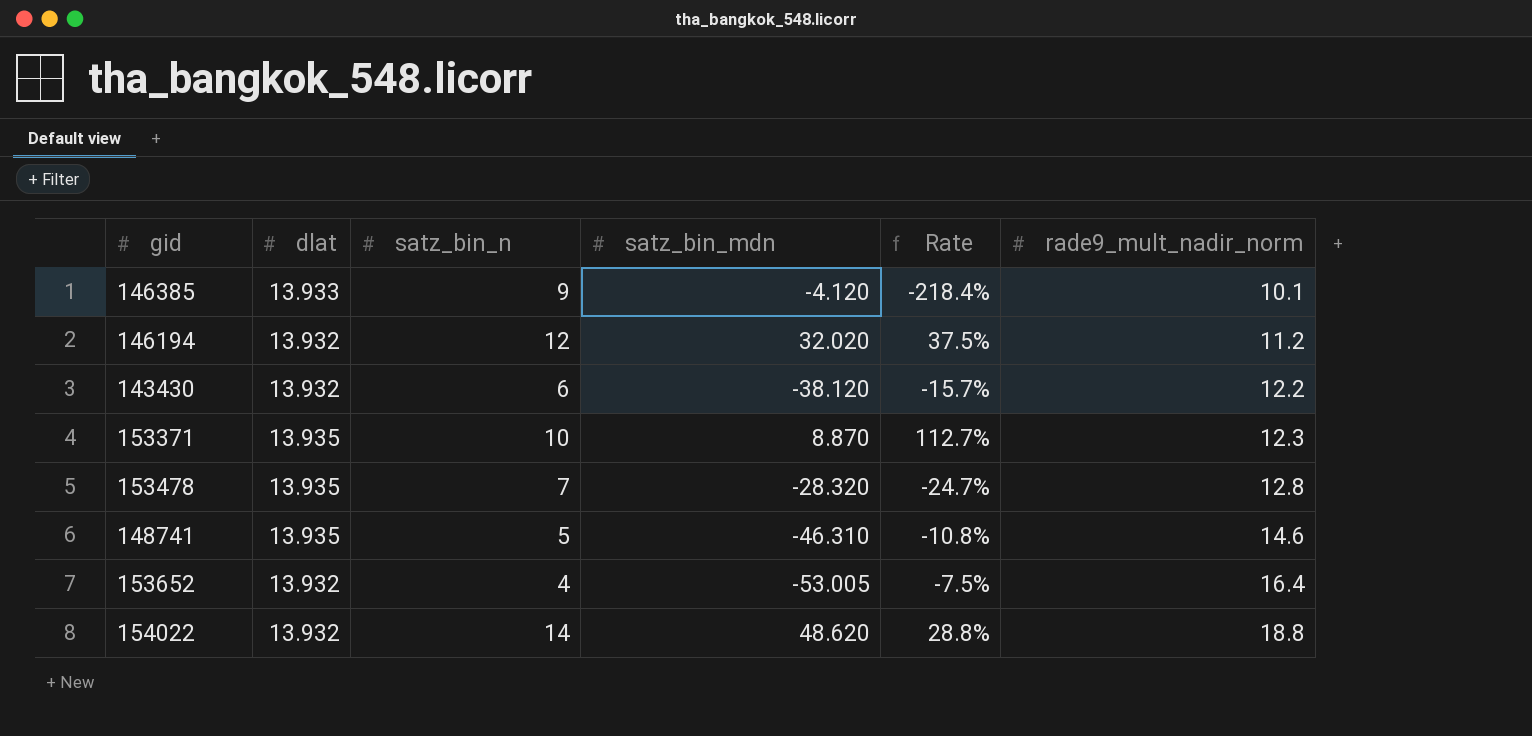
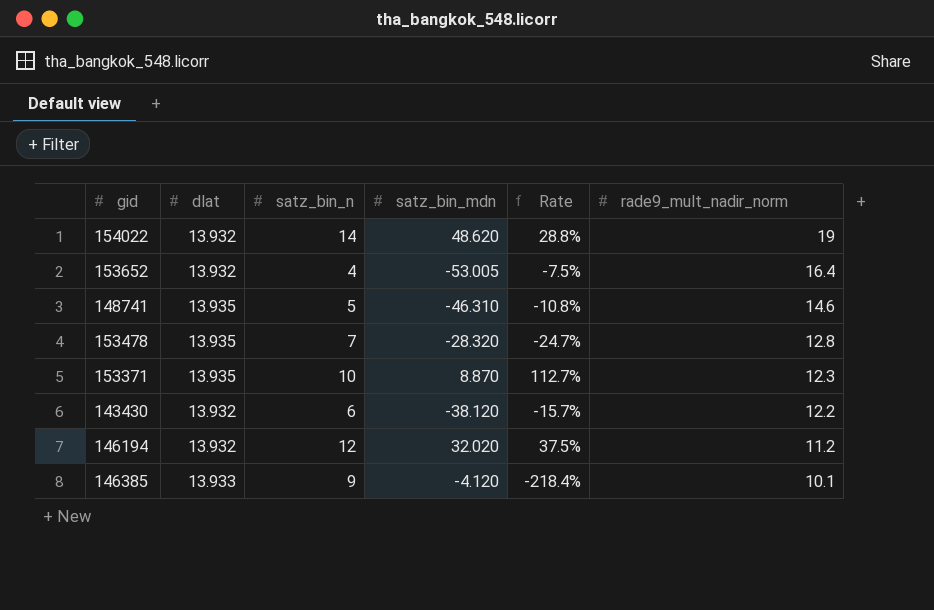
row order: rade9_mult_nadir_norm ascending -> rade9_mult_nadir_norm descending
154022 | rade9_mult_nadir_norm: 18.8 -> 19

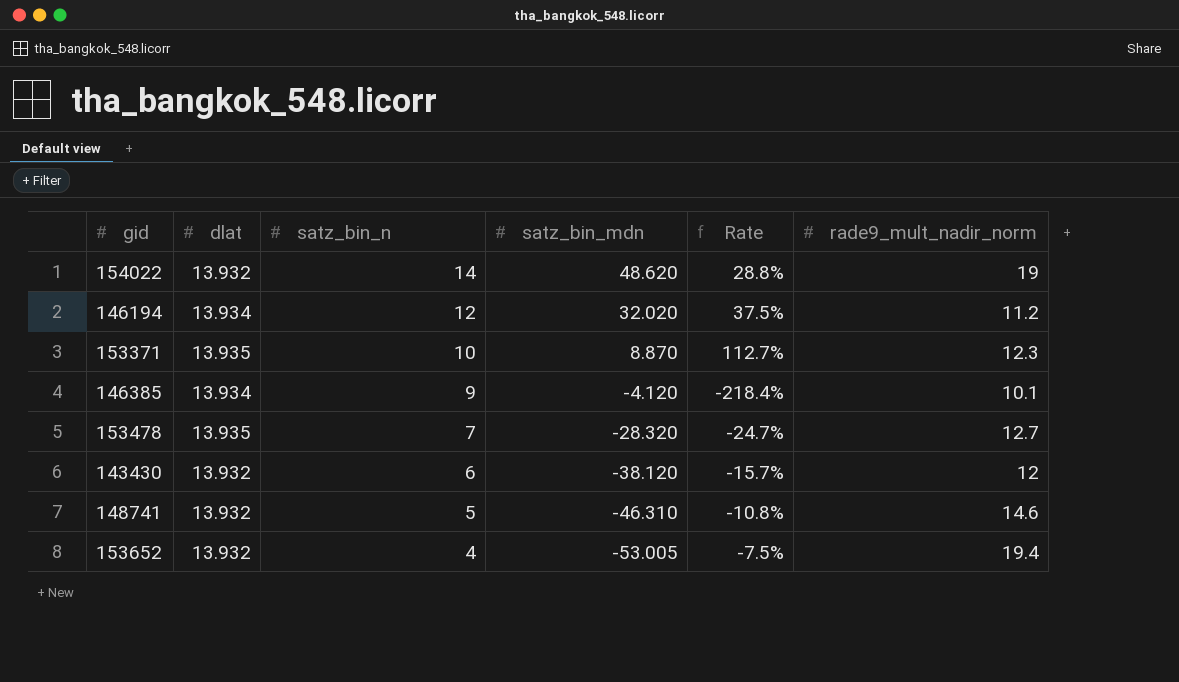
row order: rade9_mult_nadir_norm descending -> satz_bin_n descending
146194 | dlat: 13.932 -> 13.934
146385 | dlat: 13.933 -> 13.934
153478 | rade9_mult_nadir_norm: 12.8 -> 12.7
143430 | rade9_mult_nadir_norm: 12.2 -> 12
148741 | dlat: 13.935 -> 13.932
153652 | rade9_mult_nadir_norm: 16.4 -> 19.4

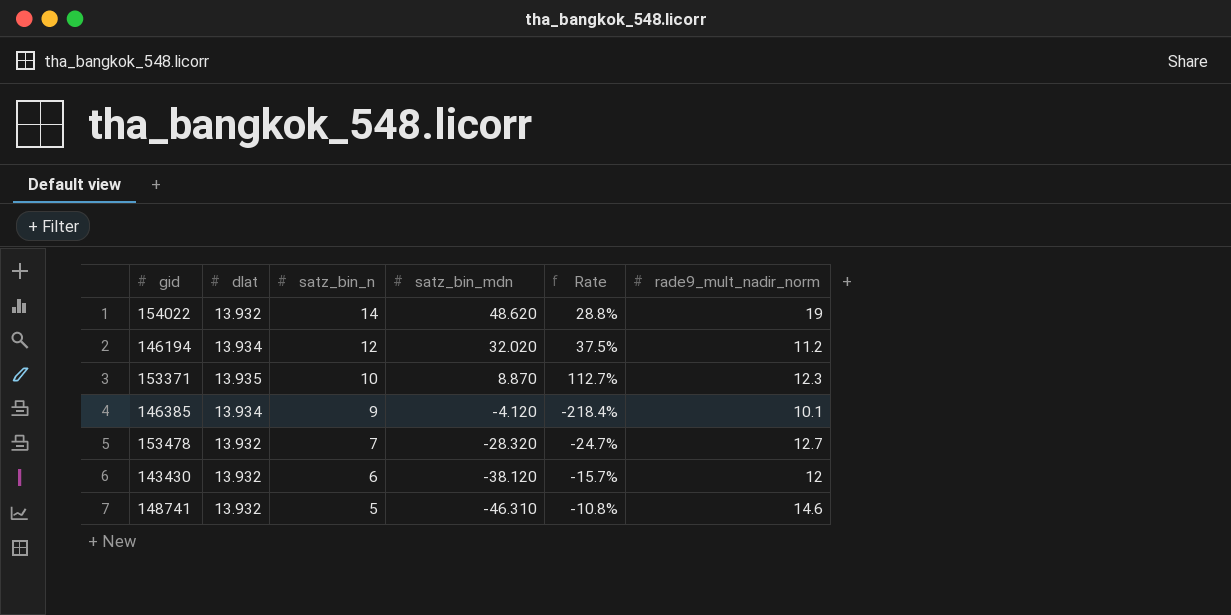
row 153652: 13.932 | 4 | -53.005 | -7.5% | 19.4 -> none
153478 | dlat: 13.935 -> 13.932

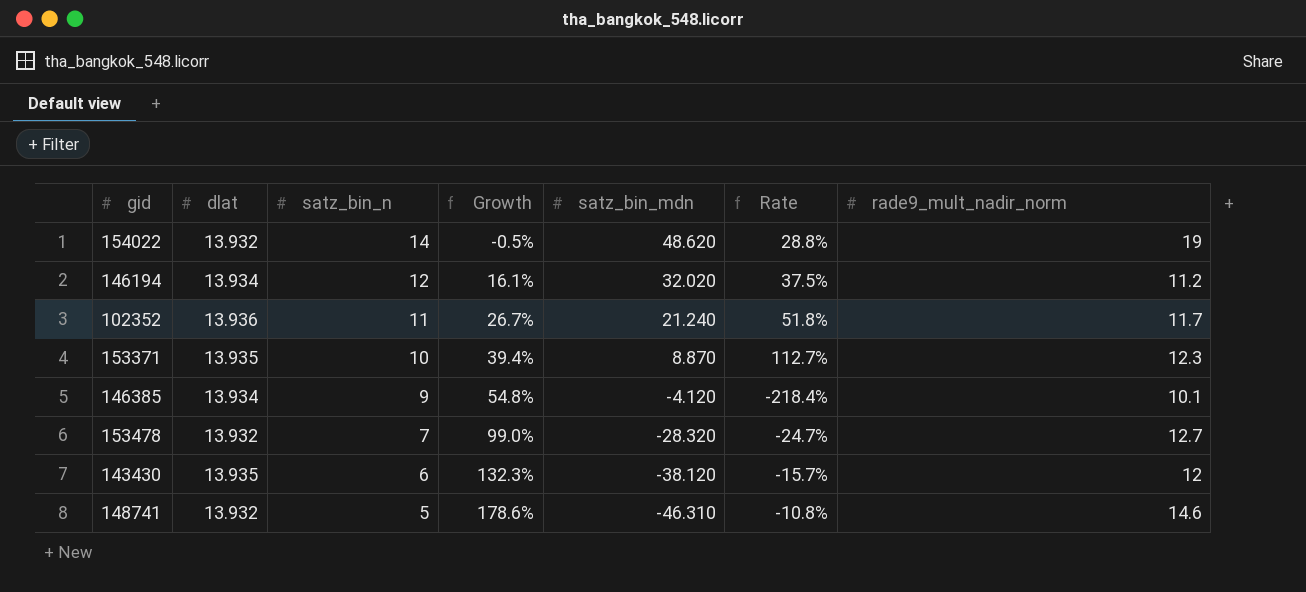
column Growth | formula: none -> ([dlat] - [satz_bin_n]) / [satz_bin_n]
row 102352: none -> 13.936 | 11 | 26.7% | 21.240 | 51.8% | 11.7
143430 | dlat: 13.932 -> 13.935

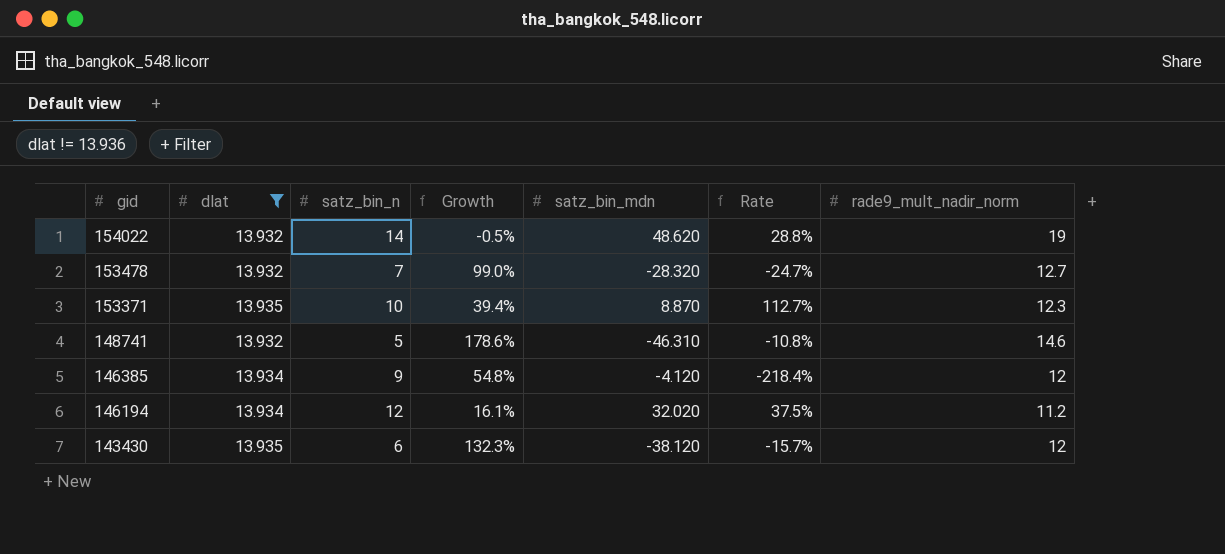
filter: none -> dlat != 13.936
row order: satz_bin_n descending -> gid descending
146385 | rade9_mult_nadir_norm: 10.1 -> 12

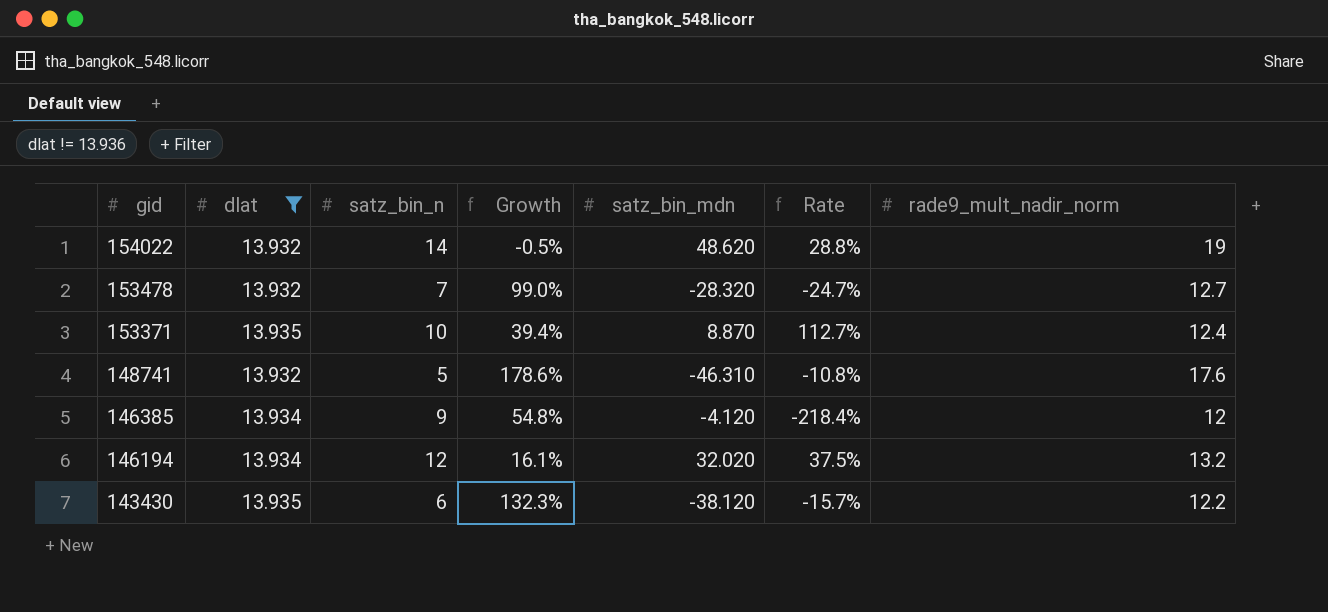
153371 | rade9_mult_nadir_norm: 12.3 -> 12.4
148741 | rade9_mult_nadir_norm: 14.6 -> 17.6
146194 | rade9_mult_nadir_norm: 11.2 -> 13.2
143430 | rade9_mult_nadir_norm: 12 -> 12.2

